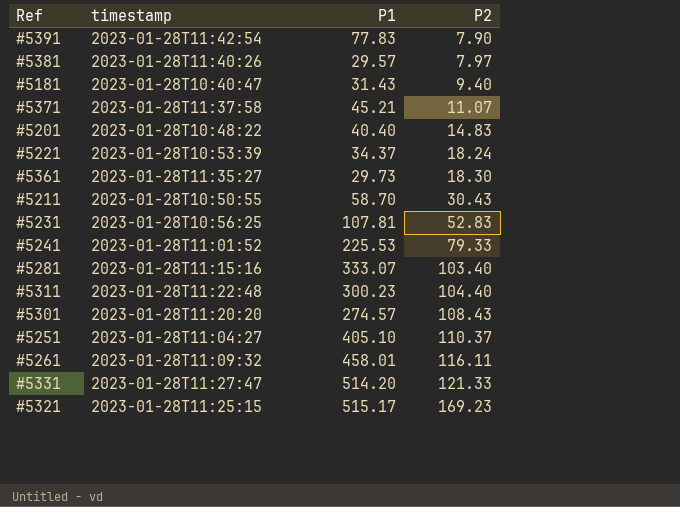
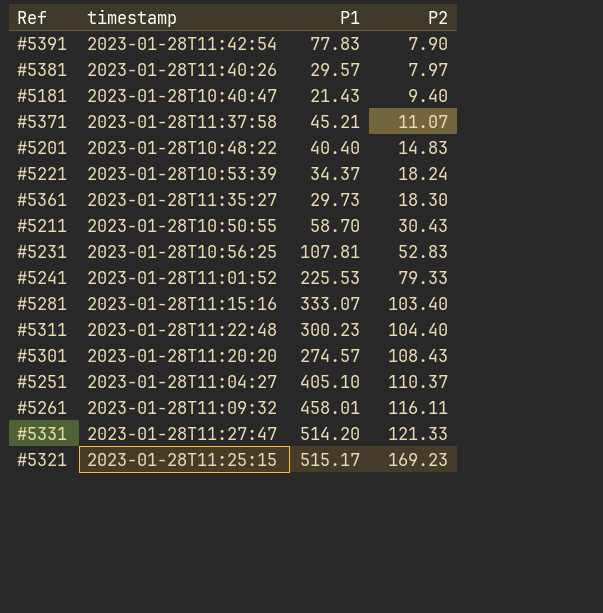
#5181 | P1: 31.43 -> 21.43

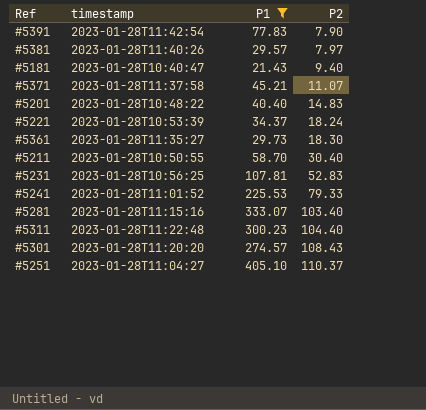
filter: none -> P1 <= 405.10
#5211 | P2: 30.43 -> 30.40

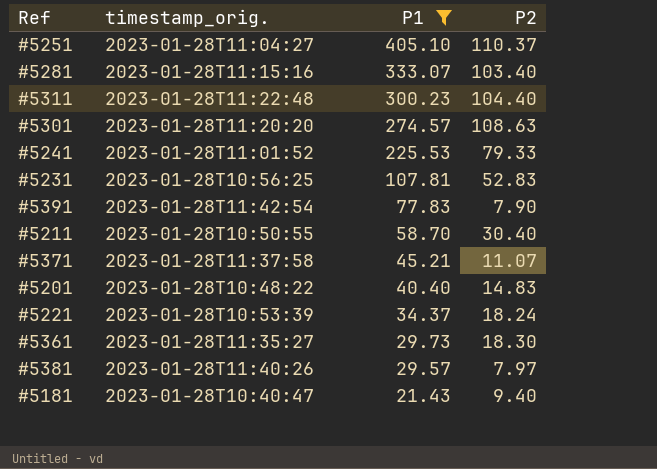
row order: P2 ascending -> P1 descending
column name: timestamp -> timestamp_orig.
#5301 | P2: 108.43 -> 108.63

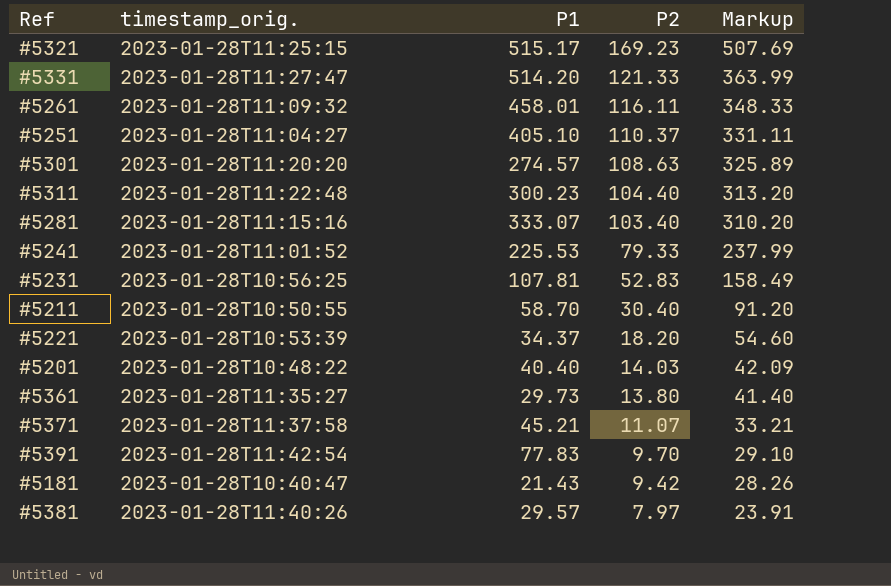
filter: P1 <= 405.10 -> none
row order: P1 descending -> P2 descending
column Markup | formula: none -> [P2] * 3
#5221 | P2: 18.24 -> 18.20
#5201 | P2: 14.83 -> 14.03
#5361 | P2: 18.30 -> 13.80
#5391 | P2: 7.90 -> 9.70
#5181 | P2: 9.40 -> 9.42

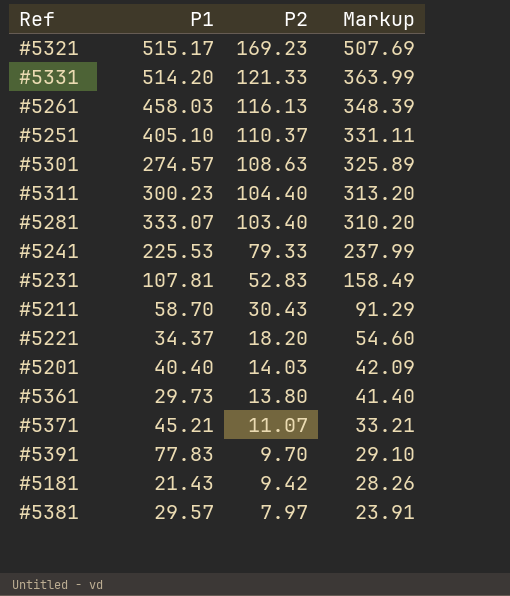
column timestamp_orig. | position: 2 -> none
#5261 | P1: 458.01 -> 458.03
#5261 | P2: 116.11 -> 116.13
#5261 | Markup: 348.33 -> 348.39
#5211 | P2: 30.40 -> 30.43
#5211 | Markup: 91.20 -> 91.29

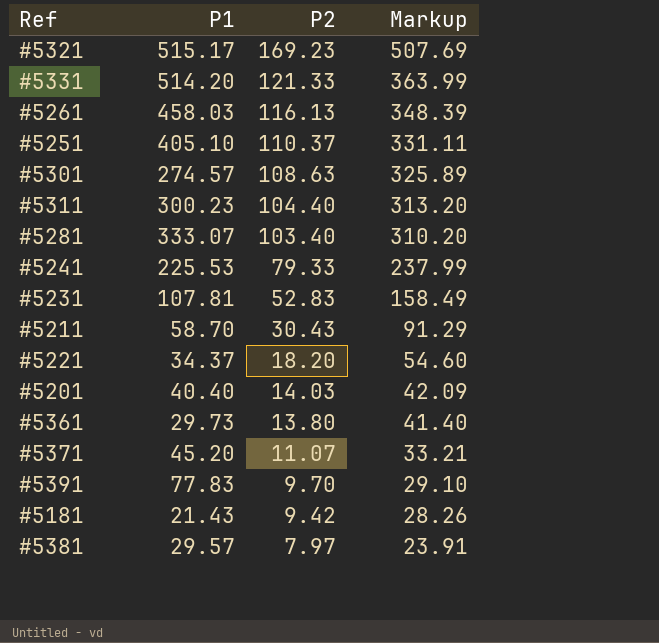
#5371 | P1: 45.21 -> 45.20

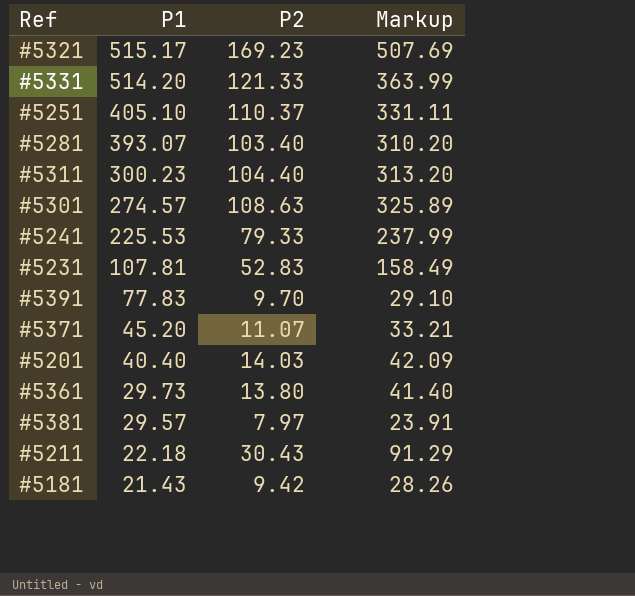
row order: P2 descending -> P1 descending
row #5261: 458.03 | 116.13 | 348.39 -> none
row #5221: 34.37 | 18.20 | 54.60 -> none
#5281 | P1: 333.07 -> 393.07
#5211 | P1: 58.70 -> 22.18

